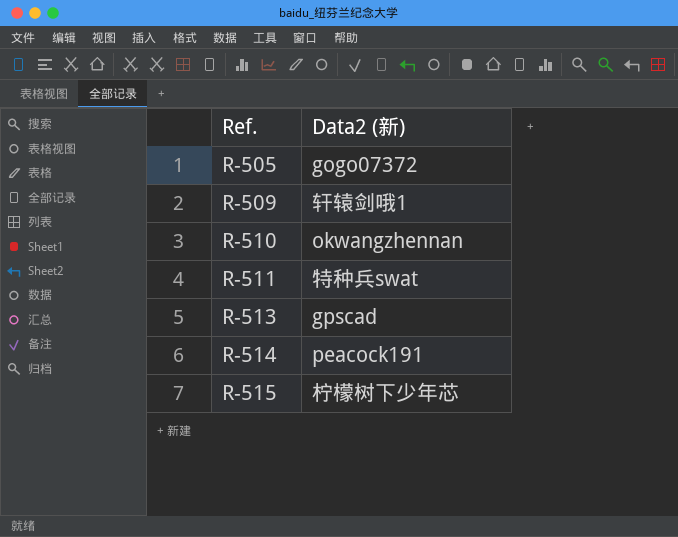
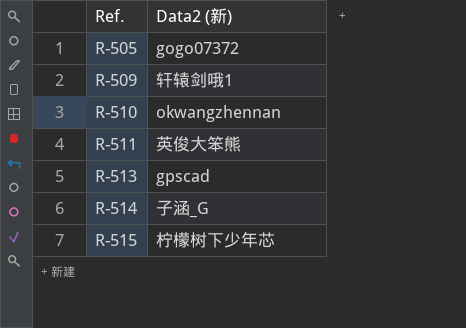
R-511 | Data2 (新): 特种兵swat -> 英俊大笨熊
R-514 | Data2 (新): peacock191 -> 子涵_G

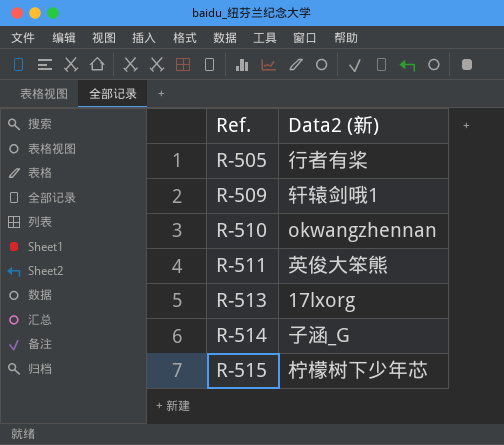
R-505 | Data2 (新): gogo07372 -> 行者有桨
R-513 | Data2 (新): gpscad -> 17lxorg

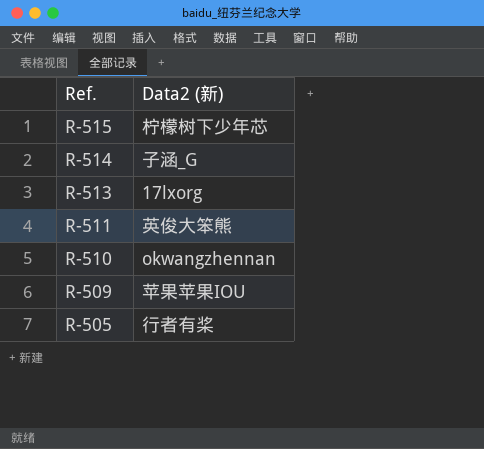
row order: Ref. ascending -> Ref. descending
R-509 | Data2 (新): 轩辕剑哦1 -> 苹果苹果IOU

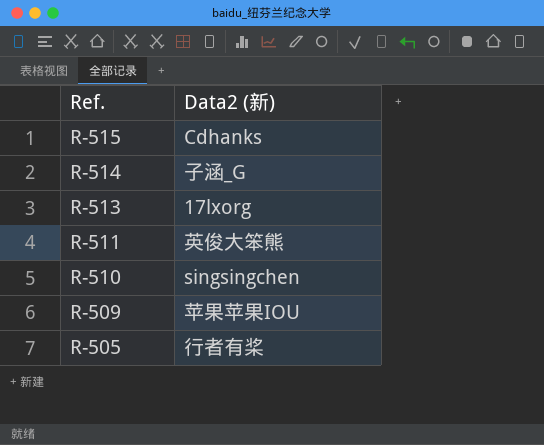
R-515 | Data2 (新): 柠檬树下少年芯 -> Cdhanks
R-510 | Data2 (新): okwangzhennan -> singsingchen

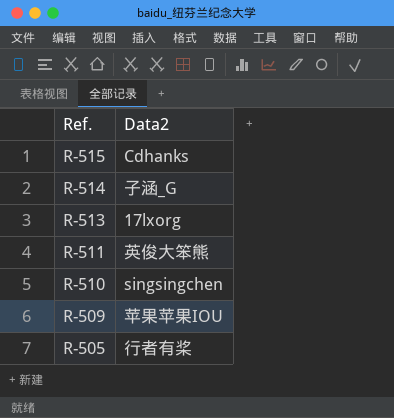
column name: Data2 (新) -> Data2

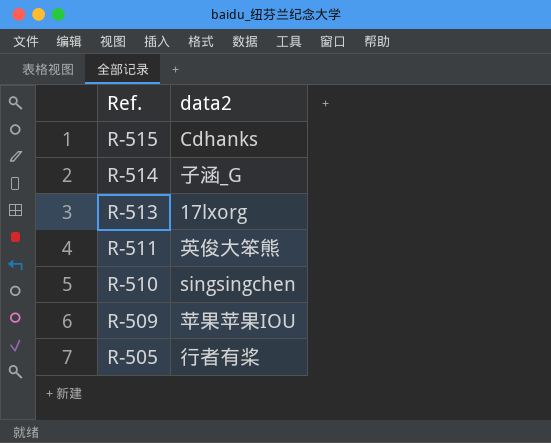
column name: Data2 -> data2

